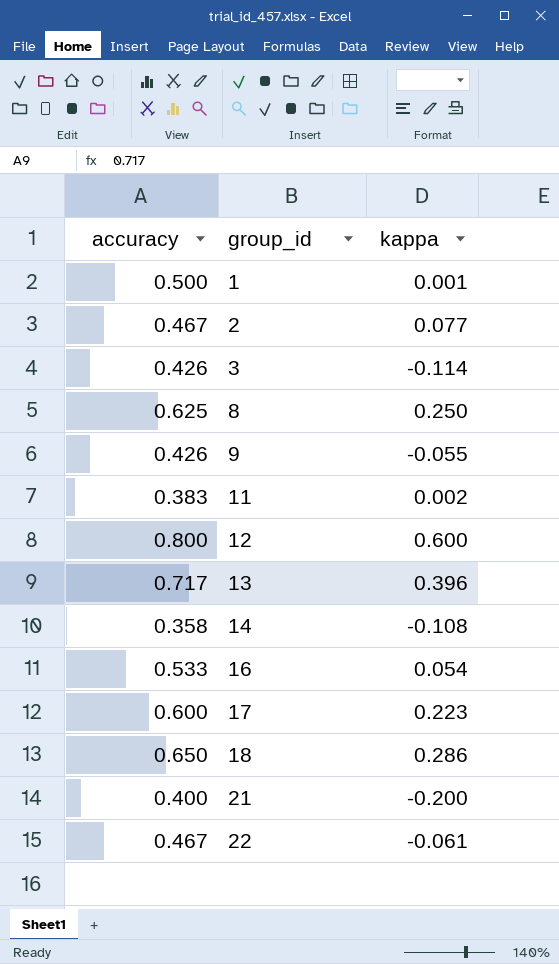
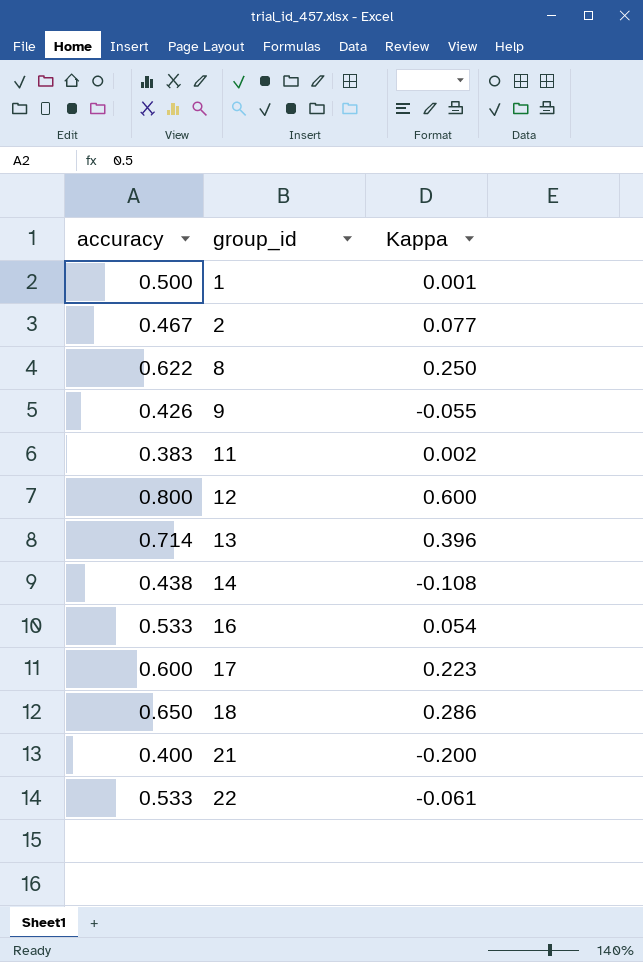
column name: kappa -> Kappa
row 3: 0.426 | -0.114 -> none
8 | accuracy: 0.625 -> 0.622
13 | accuracy: 0.717 -> 0.714
14 | accuracy: 0.358 -> 0.438
22 | accuracy: 0.467 -> 0.533

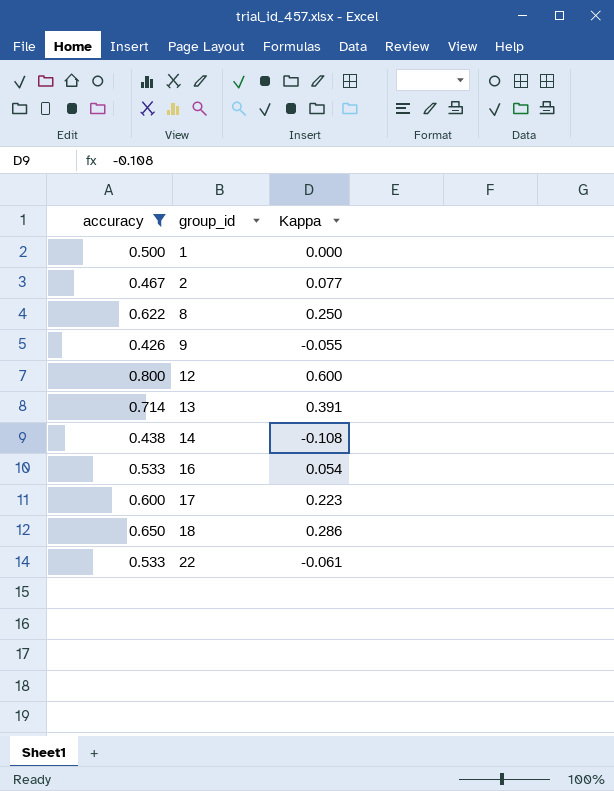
filter: none -> accuracy >= 0.426
1 | Kappa: 0.001 -> 0.000
13 | Kappa: 0.396 -> 0.391

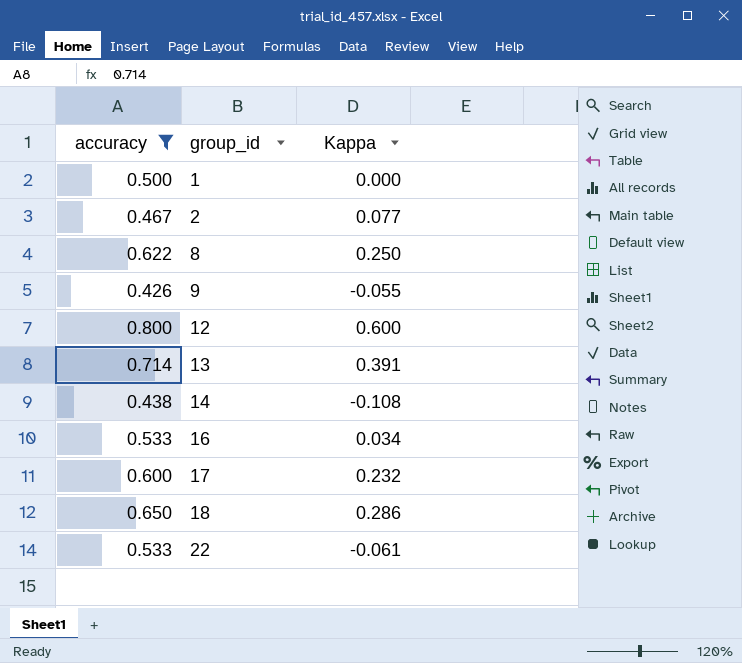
16 | Kappa: 0.054 -> 0.034
17 | Kappa: 0.223 -> 0.232

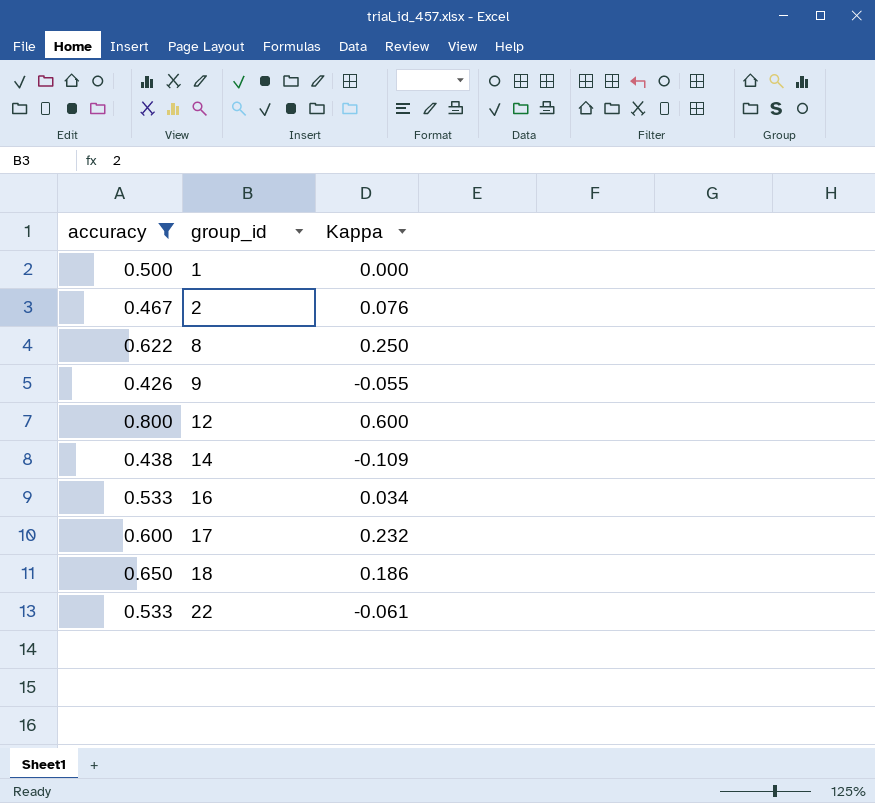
row 13: 0.714 | 0.391 -> none
2 | Kappa: 0.077 -> 0.076
14 | Kappa: -0.108 -> -0.109
18 | Kappa: 0.286 -> 0.186

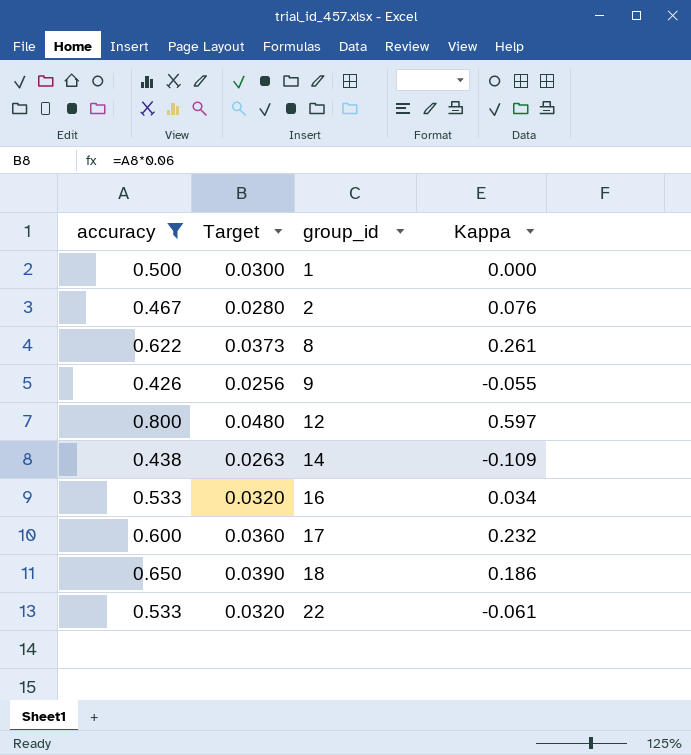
column Target | formula: none -> [accuracy] * 0.06
8 | Kappa: 0.250 -> 0.261
12 | Kappa: 0.600 -> 0.597

